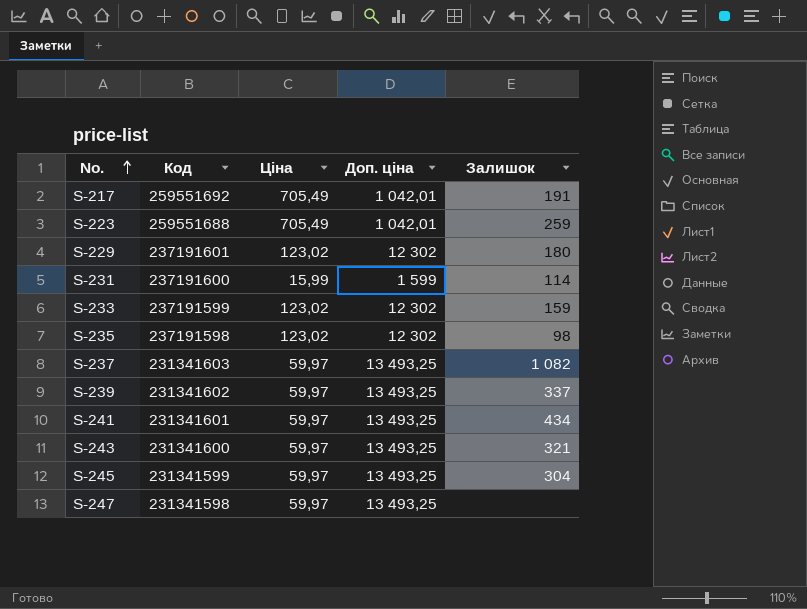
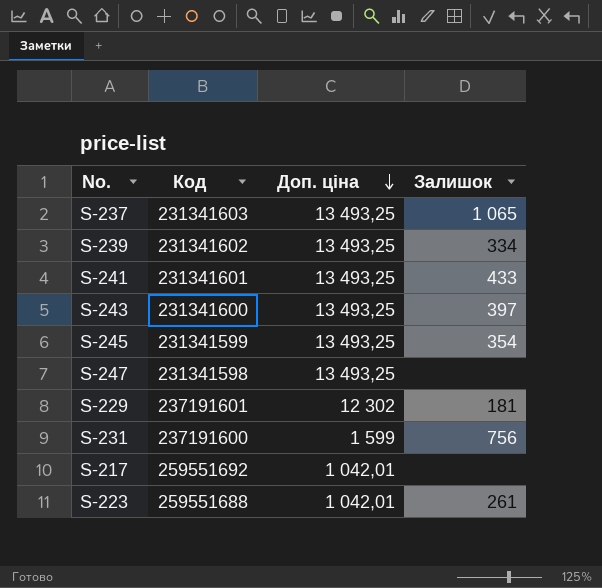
row order: No. ascending -> Доп. ціна descending
column Ціна | position: 3 -> none
row S-233: 237191599 | 123,02 | 12 302 | 159 -> none
row S-235: 237191598 | 123,02 | 12 302 | 98 -> none
S-237 | Залишок: 1 082 -> 1 065
S-239 | Залишок: 337 -> 334
S-241 | Залишок: 434 -> 433
S-243 | Залишок: 321 -> 397
S-245 | Залишок: 304 -> 354
S-229 | Залишок: 180 -> 181
S-231 | Залишок: 114 -> 756
S-217 | Залишок: 191 -> none
S-223 | Залишок: 259 -> 261

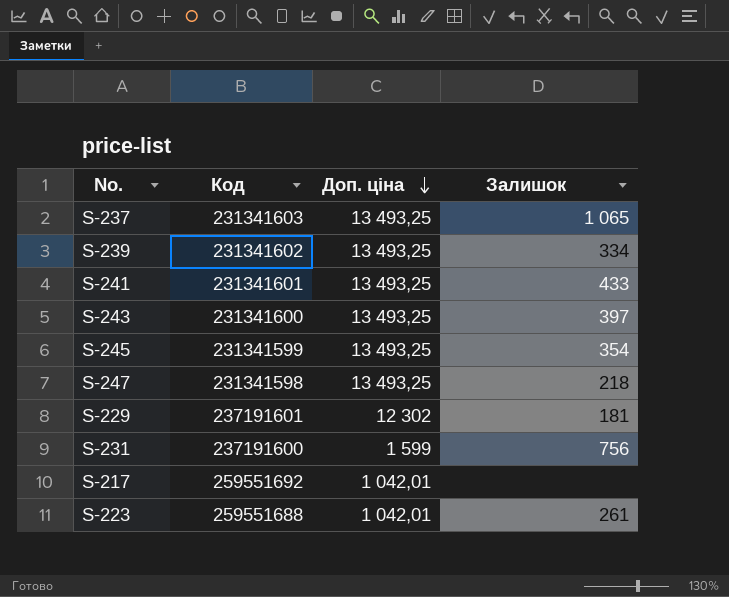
S-247 | Залишок: none -> 218

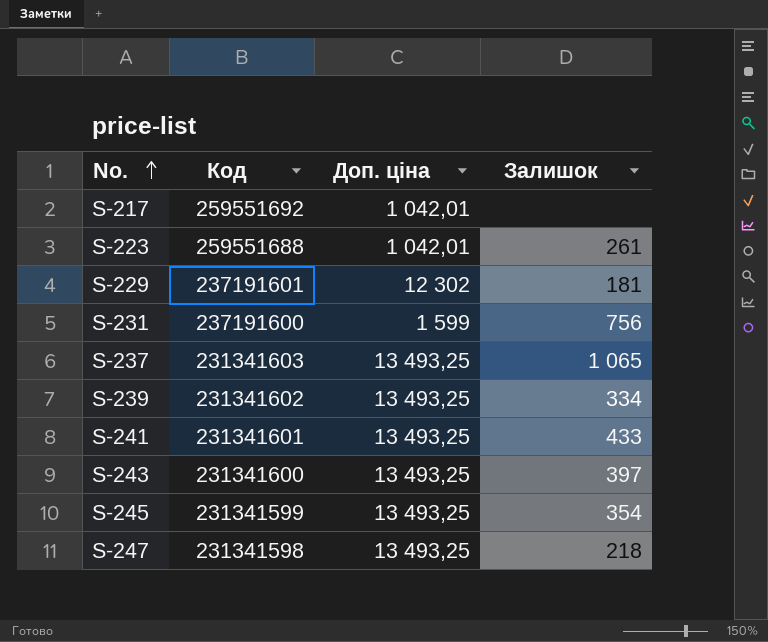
row order: Доп. ціна descending -> No. ascending

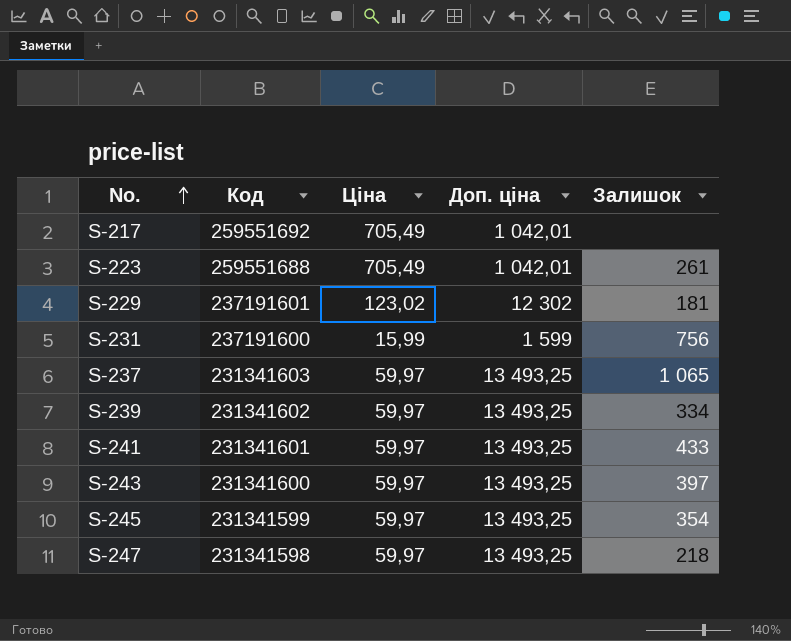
column Ціна | position: none -> 3

